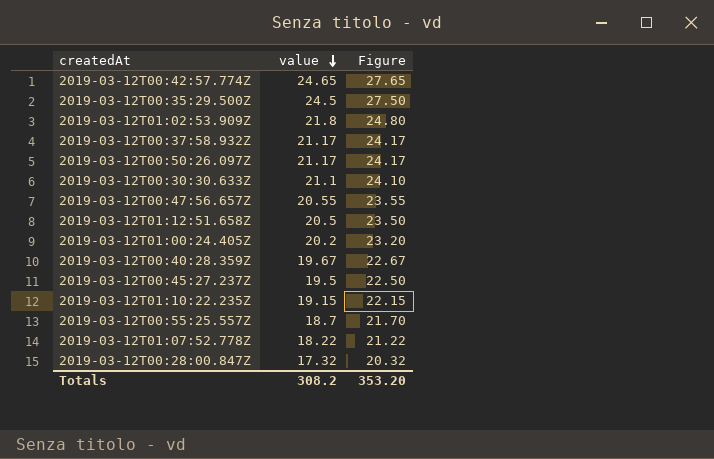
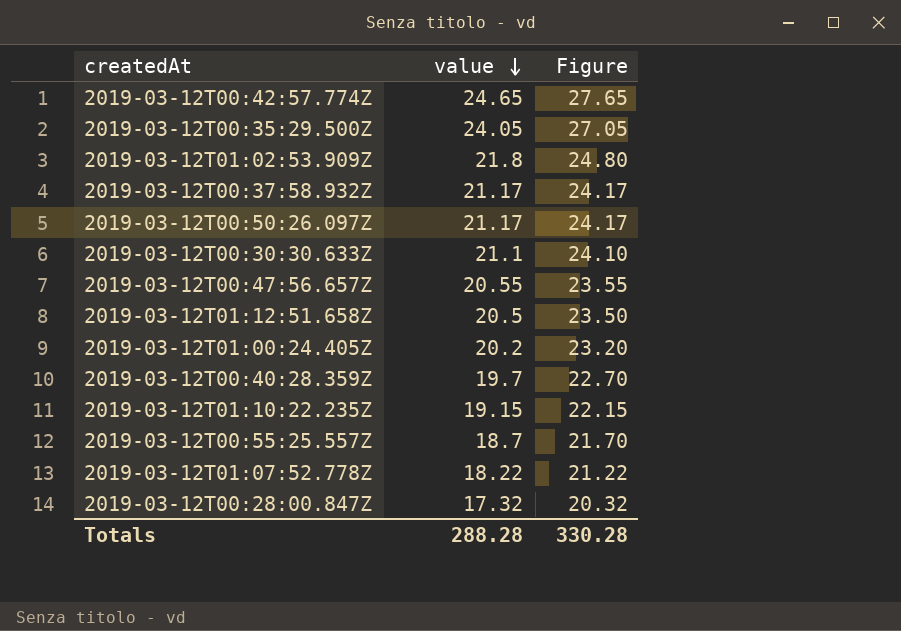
row 2019-03-12T00:45:27.237Z: 19.5 | 22.50 -> none
2019-03-12T00:35:29.500Z | value: 24.5 -> 24.05
2019-03-12T00:35:29.500Z | Figure: 27.50 -> 27.05
2019-03-12T00:40:28.359Z | value: 19.67 -> 19.7
2019-03-12T00:40:28.359Z | Figure: 22.67 -> 22.70
Totals | value: 308.2 -> 288.28
Totals | Figure: 353.20 -> 330.28

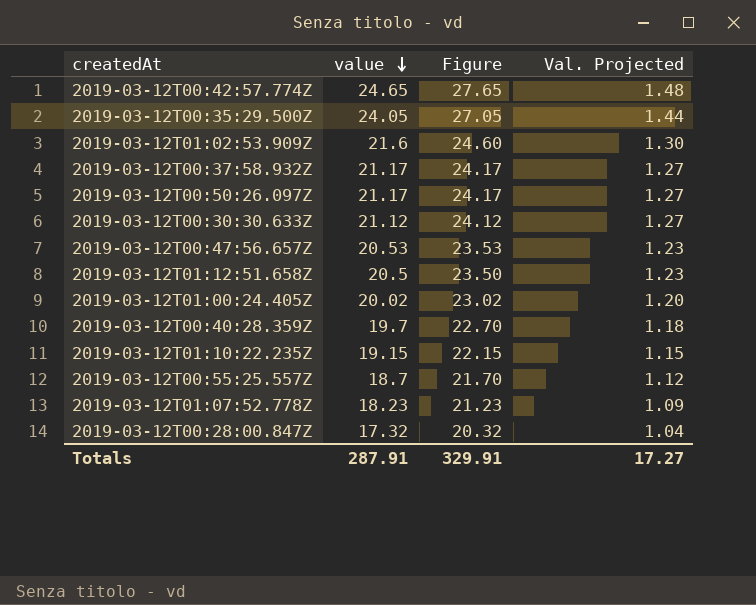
column Val. Projected | formula: none -> [value] * 0.06
2019-03-12T01:02:53.909Z | value: 21.8 -> 21.6
2019-03-12T01:02:53.909Z | Figure: 24.80 -> 24.60
2019-03-12T00:30:30.633Z | value: 21.1 -> 21.12
2019-03-12T00:30:30.633Z | Figure: 24.10 -> 24.12
2019-03-12T00:47:56.657Z | value: 20.55 -> 20.53
2019-03-12T00:47:56.657Z | Figure: 23.55 -> 23.53
2019-03-12T01:00:24.405Z | value: 20.2 -> 20.02
2019-03-12T01:00:24.405Z | Figure: 23.20 -> 23.02
2019-03-12T01:07:52.778Z | value: 18.22 -> 18.23
2019-03-12T01:07:52.778Z | Figure: 21.22 -> 21.23
Totals | value: 288.28 -> 287.91
Totals | Figure: 330.28 -> 329.91

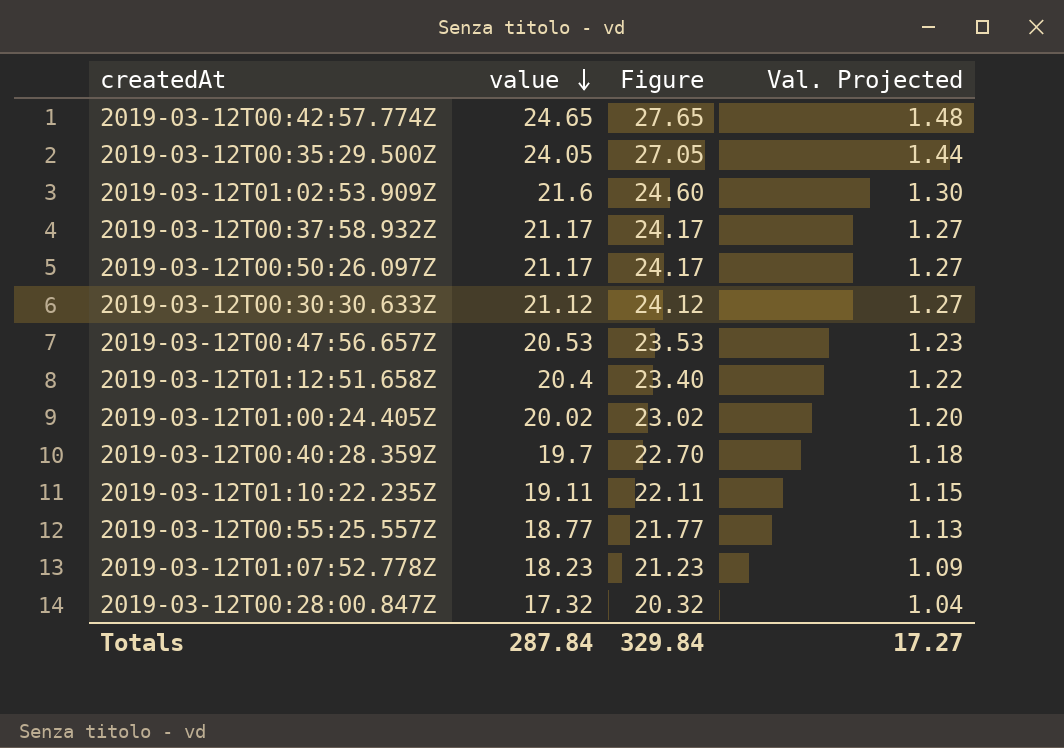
2019-03-12T01:12:51.658Z | value: 20.5 -> 20.4
2019-03-12T01:12:51.658Z | Figure: 23.50 -> 23.40
2019-03-12T01:12:51.658Z | Val. Projected: 1.23 -> 1.22
2019-03-12T01:10:22.235Z | value: 19.15 -> 19.11
2019-03-12T01:10:22.235Z | Figure: 22.15 -> 22.11
2019-03-12T00:55:25.557Z | value: 18.7 -> 18.77
2019-03-12T00:55:25.557Z | Figure: 21.70 -> 21.77
2019-03-12T00:55:25.557Z | Val. Projected: 1.12 -> 1.13
Totals | value: 287.91 -> 287.84
Totals | Figure: 329.91 -> 329.84

